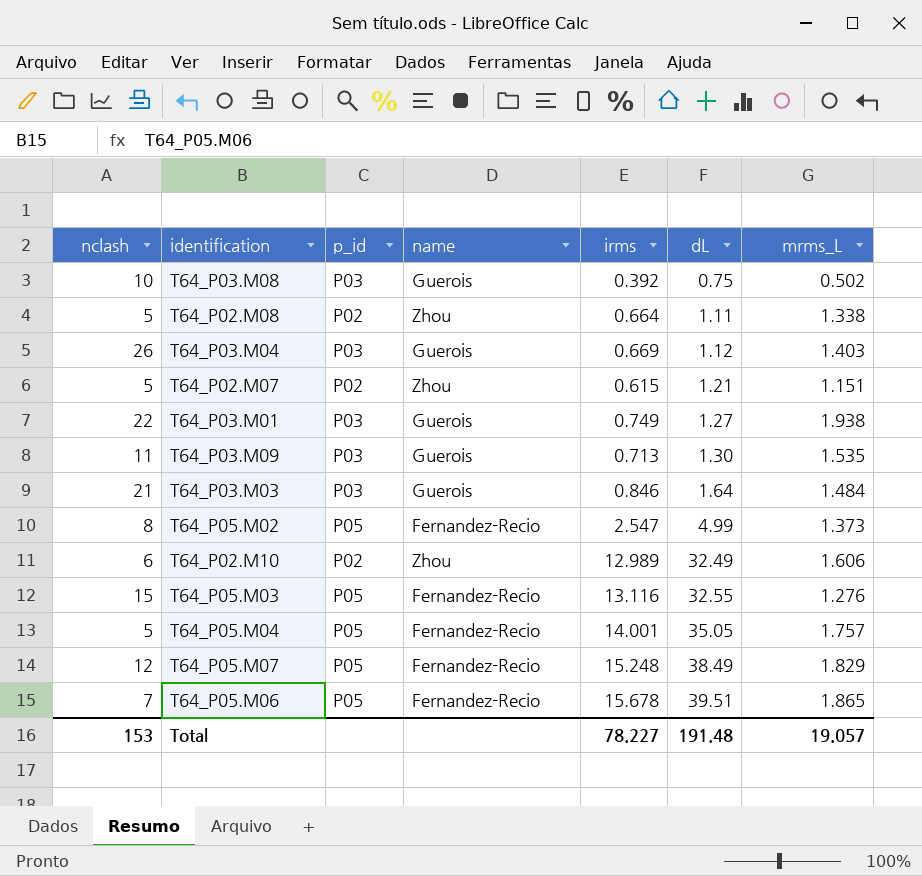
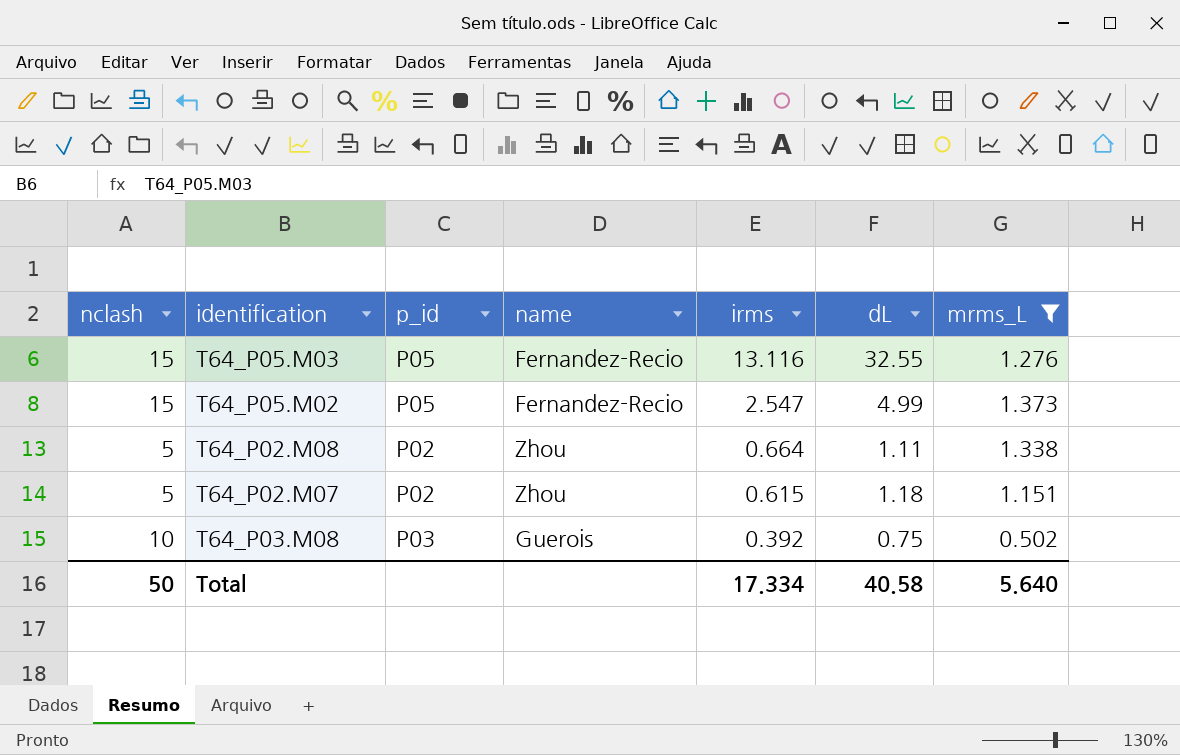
filter: none -> mrms_L <= 1.373
row order: dL ascending -> irms descending
T64_P05.M02 | nclash: 8 -> 15
T64_P02.M07 | dL: 1.21 -> 1.18
Total | nclash: 153 -> 50
Total | irms: 78.227 -> 17.334
Total | dL: 191.48 -> 40.58
Total | mrms_L: 19.057 -> 5.640

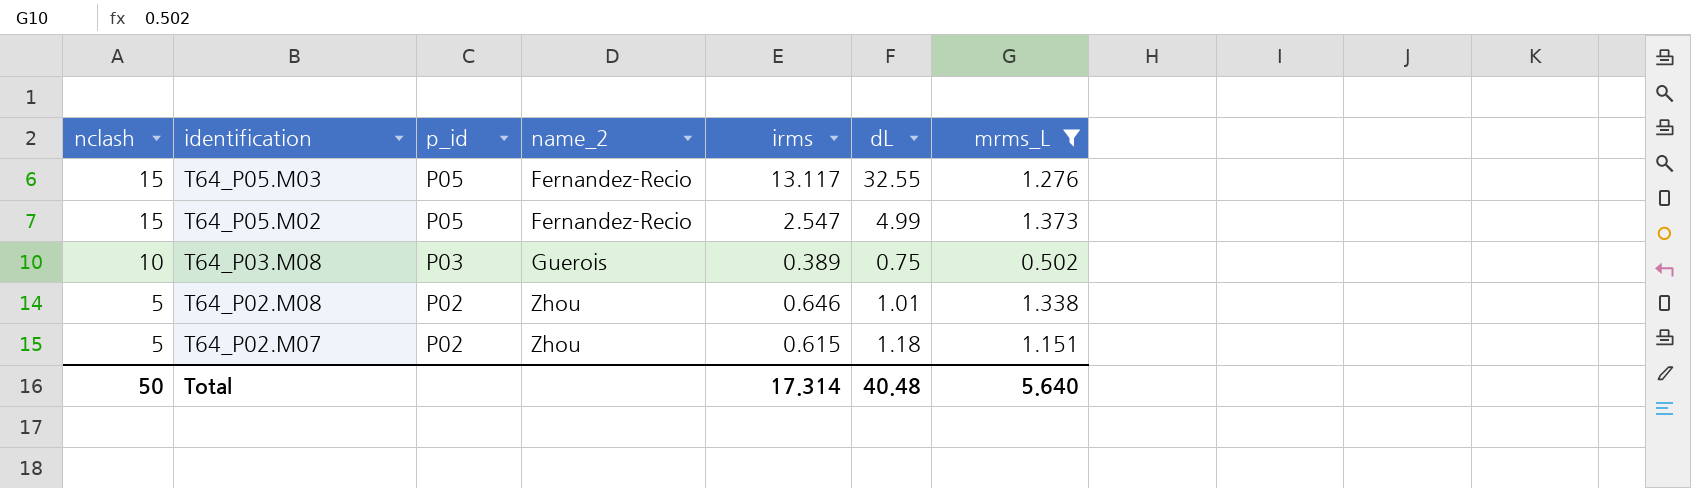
row order: irms descending -> nclash descending
column name: name -> name_2
T64_P05.M03 | irms: 13.116 -> 13.117
T64_P03.M08 | irms: 0.392 -> 0.389
T64_P02.M08 | irms: 0.664 -> 0.646
T64_P02.M08 | dL: 1.11 -> 1.01
Total | irms: 17.334 -> 17.314
Total | dL: 40.58 -> 40.48

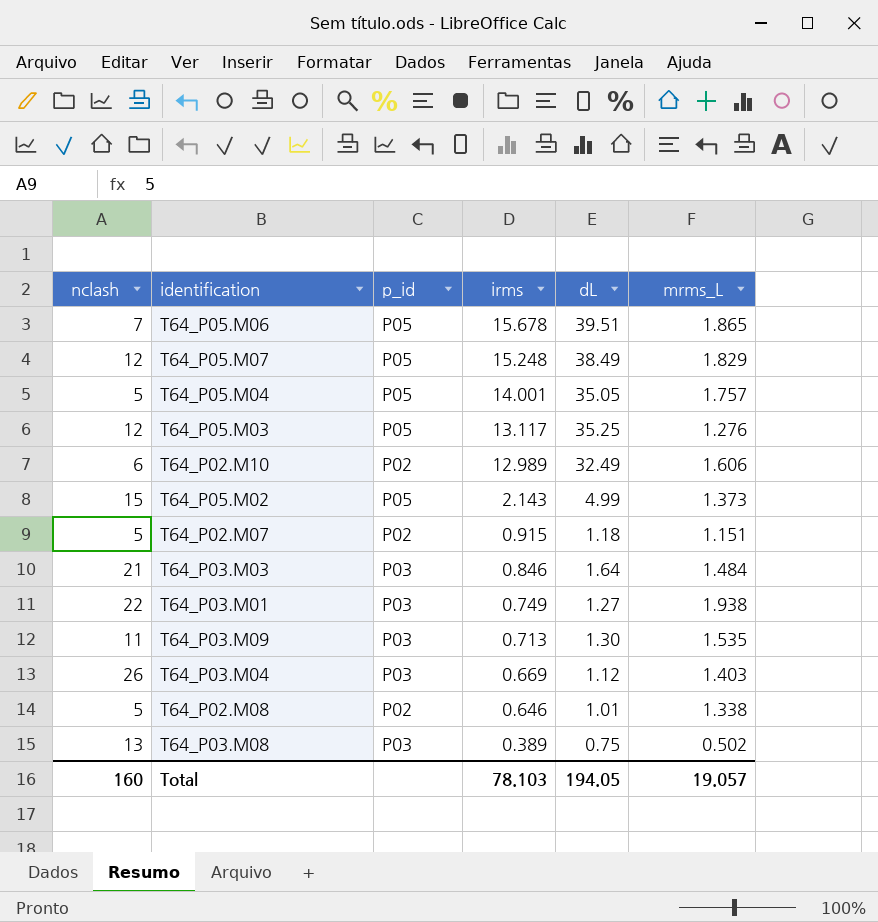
filter: mrms_L <= 1.373 -> none
row order: nclash descending -> irms descending
column name_2 | position: 4 -> none
T64_P05.M03 | nclash: 15 -> 12
T64_P05.M03 | dL: 32.55 -> 35.25
T64_P05.M02 | irms: 2.547 -> 2.143
T64_P02.M07 | irms: 0.615 -> 0.915
T64_P03.M08 | nclash: 10 -> 13
Total | nclash: 50 -> 160
Total | irms: 17.314 -> 78.103
Total | dL: 40.48 -> 194.05
Total | mrms_L: 5.640 -> 19.057

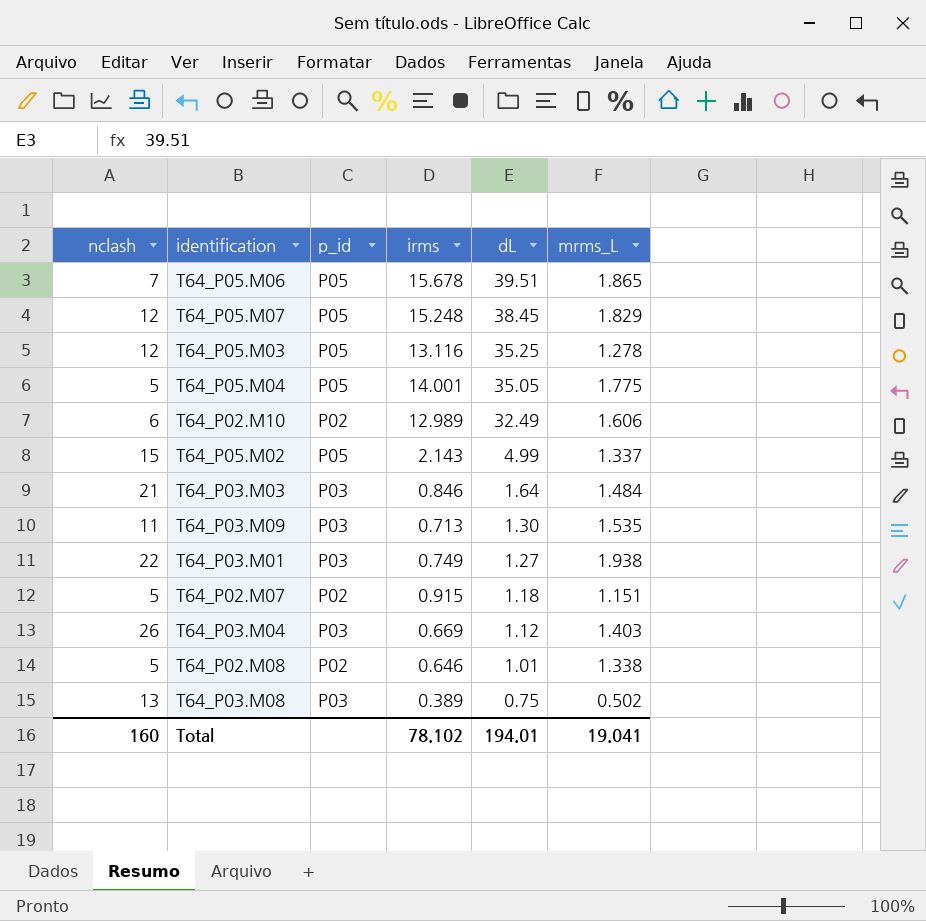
row order: irms descending -> dL descending
T64_P05.M07 | dL: 38.49 -> 38.45
T64_P05.M03 | irms: 13.117 -> 13.116
T64_P05.M03 | mrms_L: 1.276 -> 1.278
T64_P05.M04 | mrms_L: 1.757 -> 1.775
T64_P05.M02 | mrms_L: 1.373 -> 1.337
Total | irms: 78.103 -> 78.102
Total | dL: 194.05 -> 194.01
Total | mrms_L: 19.057 -> 19.041

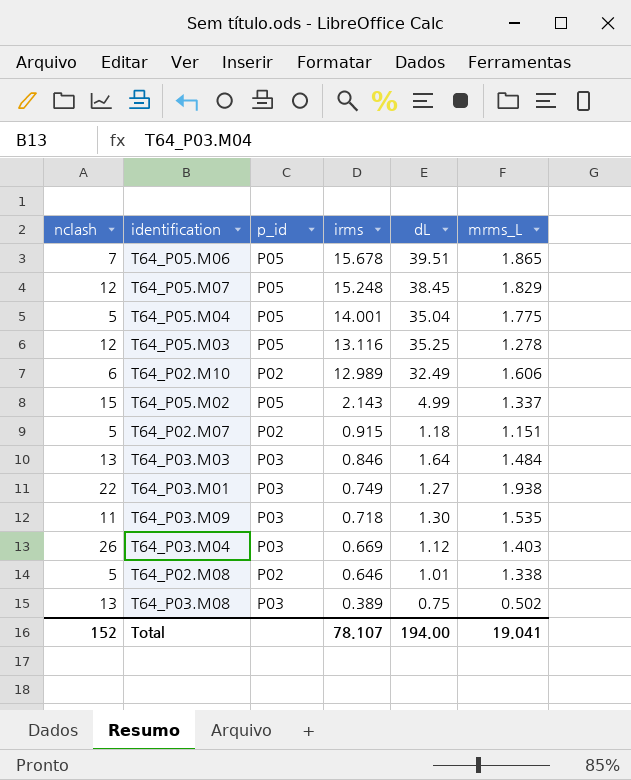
row order: dL descending -> irms descending
T64_P05.M04 | dL: 35.05 -> 35.04
T64_P03.M03 | nclash: 21 -> 13
T64_P03.M09 | irms: 0.713 -> 0.718
Total | nclash: 160 -> 152
Total | irms: 78.102 -> 78.107
Total | dL: 194.01 -> 194.00

